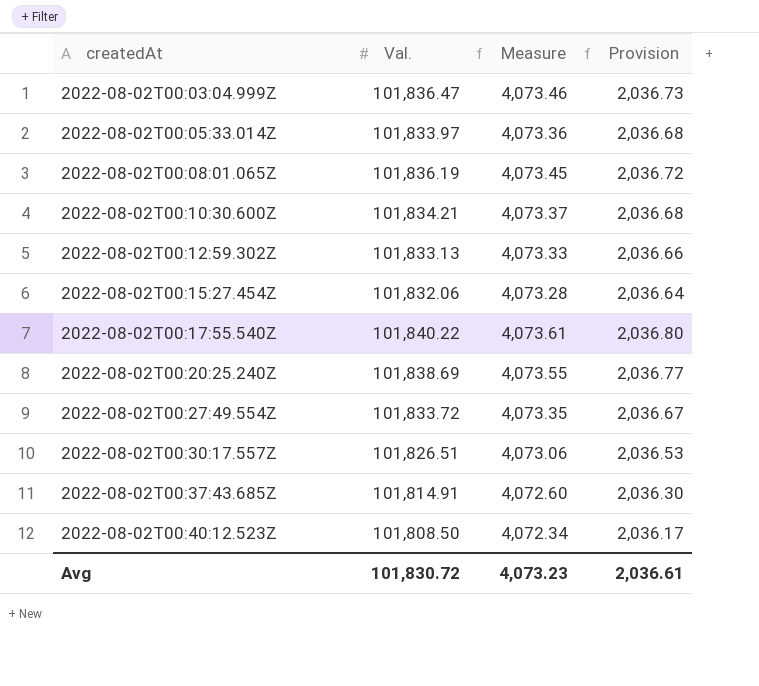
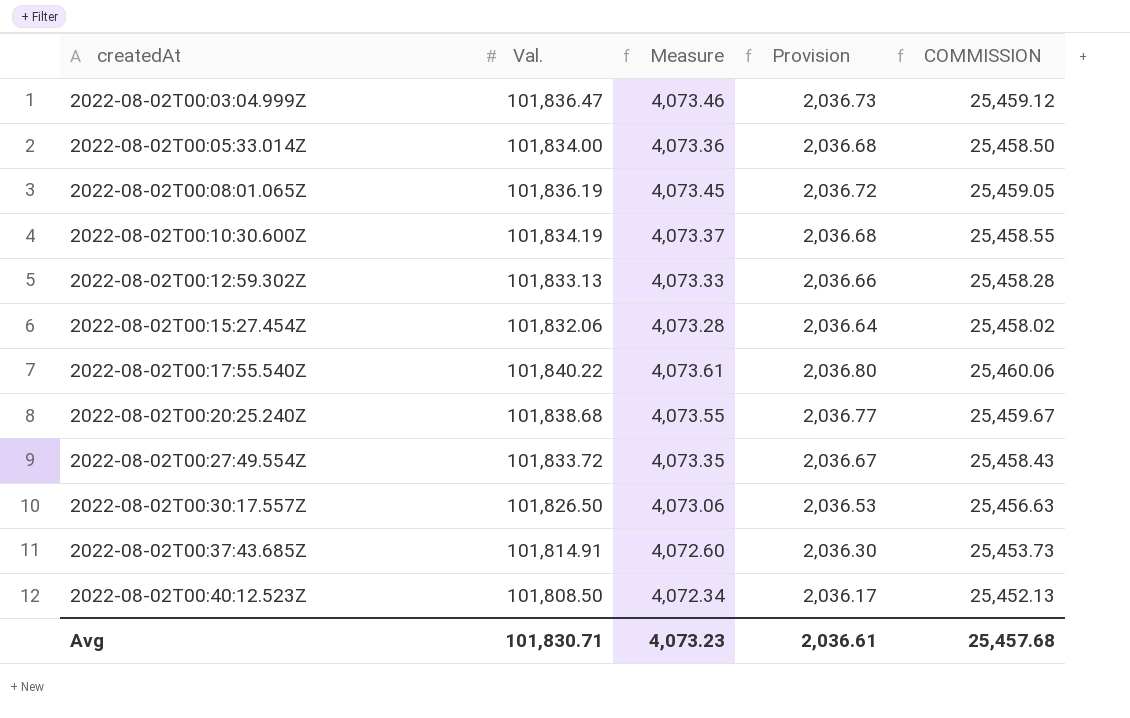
column COMMISSION | formula: none -> [Val.] * 0.25
2022-08-02T00:05:33.014Z | Val.: 101,833.97 -> 101,834.00
2022-08-02T00:10:30.600Z | Val.: 101,834.21 -> 101,834.19
2022-08-02T00:20:25.240Z | Val.: 101,838.69 -> 101,838.68
2022-08-02T00:30:17.557Z | Val.: 101,826.51 -> 101,826.50
Avg | Val.: 101,830.72 -> 101,830.71

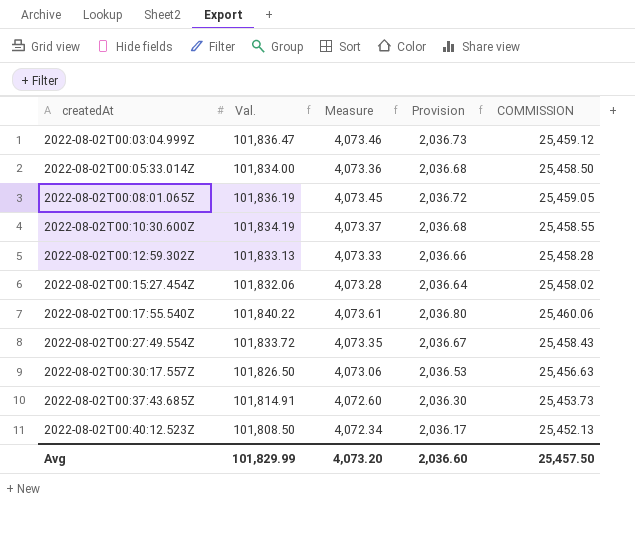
row 2022-08-02T00:20:25.240Z: 101,838.68 | 4,073.55 | 2,036.77 | 25,459.67 -> none
Avg | Val.: 101,830.71 -> 101,829.99
Avg | Measure: 4,073.23 -> 4,073.20
Avg | Provision: 2,036.61 -> 2,036.60
Avg | COMMISSION: 25,457.68 -> 25,457.50

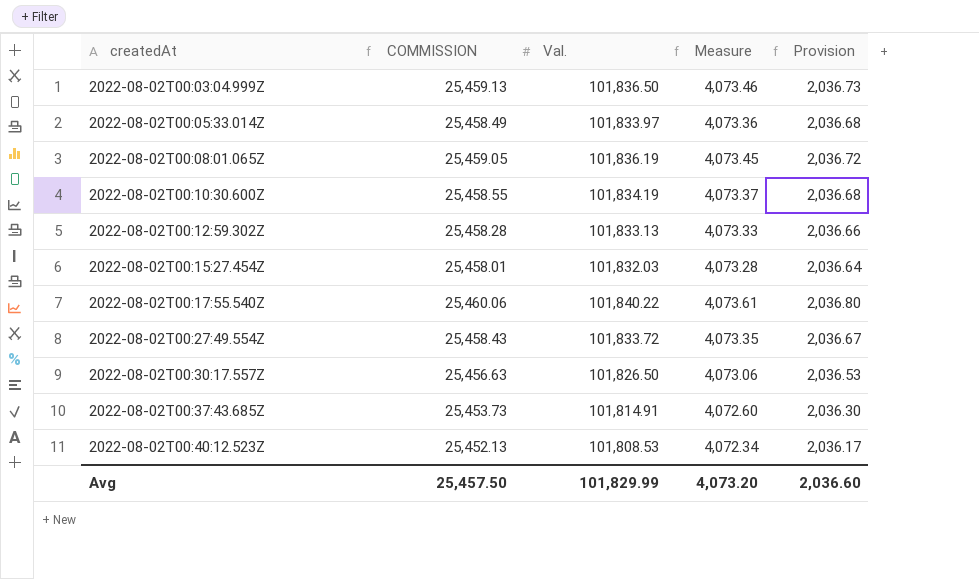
column COMMISSION | position: 5 -> 2
2022-08-02T00:03:04.999Z | COMMISSION: 25,459.12 -> 25,459.13
2022-08-02T00:03:04.999Z | Val.: 101,836.47 -> 101,836.50
2022-08-02T00:05:33.014Z | COMMISSION: 25,458.50 -> 25,458.49
2022-08-02T00:05:33.014Z | Val.: 101,834.00 -> 101,833.97
2022-08-02T00:15:27.454Z | COMMISSION: 25,458.02 -> 25,458.01
2022-08-02T00:15:27.454Z | Val.: 101,832.06 -> 101,832.03
2022-08-02T00:40:12.523Z | Val.: 101,808.50 -> 101,808.53

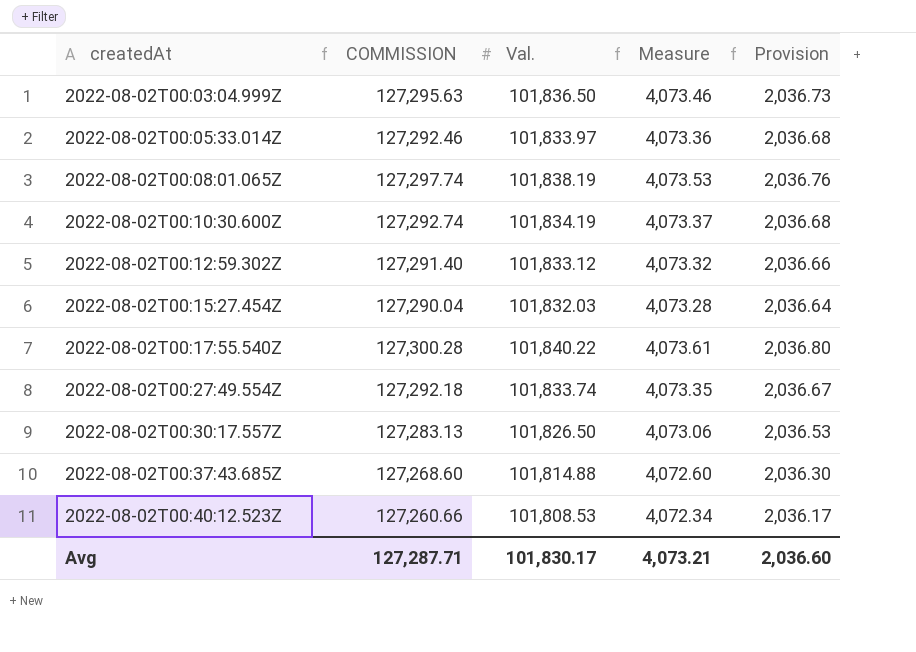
column COMMISSION | formula: [Val.] * 0.25 -> [Val.] * 1.25
2022-08-02T00:08:01.065Z | Val.: 101,836.19 -> 101,838.19
2022-08-02T00:08:01.065Z | Measure: 4,073.45 -> 4,073.53
2022-08-02T00:08:01.065Z | Provision: 2,036.72 -> 2,036.76
2022-08-02T00:12:59.302Z | Val.: 101,833.13 -> 101,833.12
2022-08-02T00:12:59.302Z | Measure: 4,073.33 -> 4,073.32
2022-08-02T00:27:49.554Z | Val.: 101,833.72 -> 101,833.74
2022-08-02T00:37:43.685Z | Val.: 101,814.91 -> 101,814.88
Avg | COMMISSION: 25,457.50 -> 127,287.71
Avg | Val.: 101,829.99 -> 101,830.17
Avg | Measure: 4,073.20 -> 4,073.21

